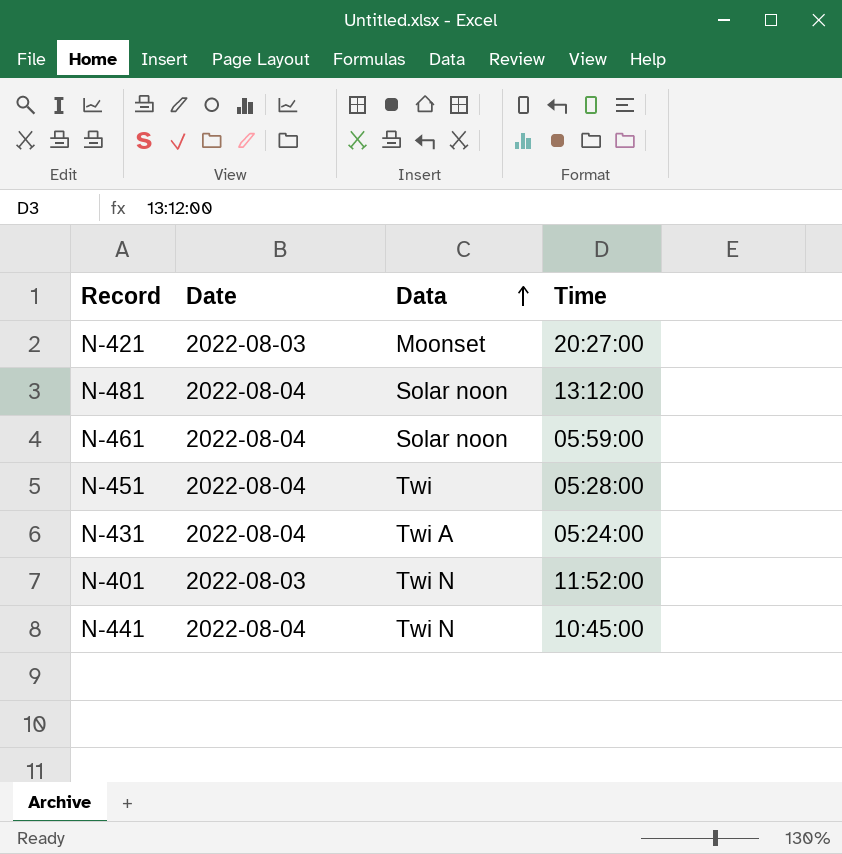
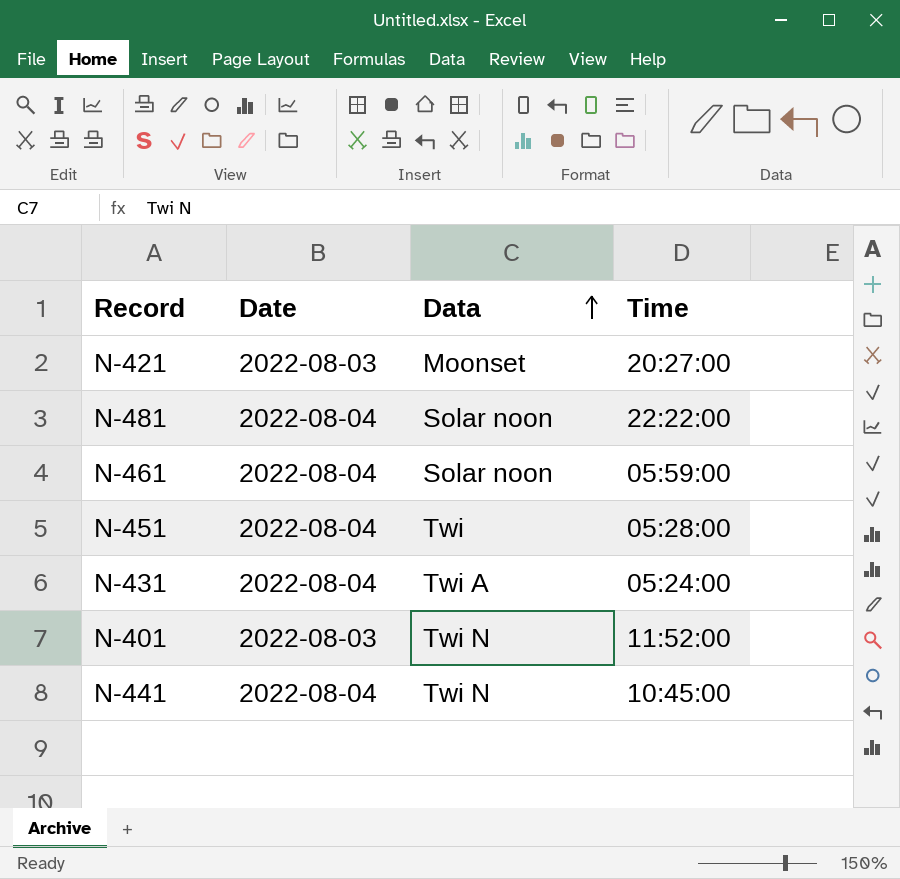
N-481 | Time: 13:12:00 -> 22:22:00

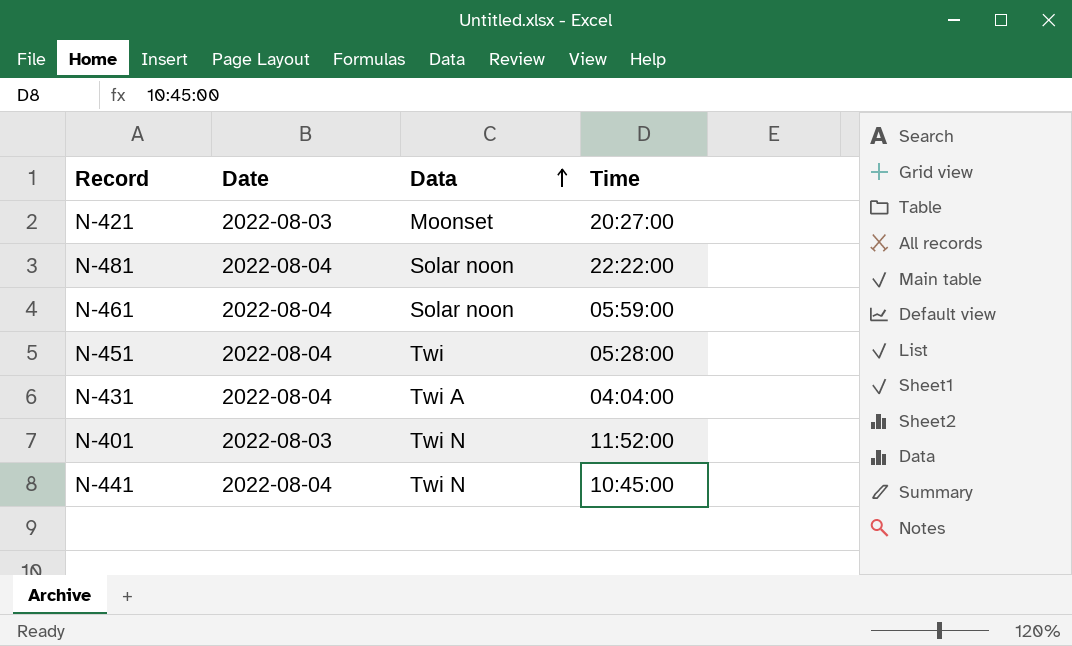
N-431 | Time: 05:24:00 -> 04:04:00

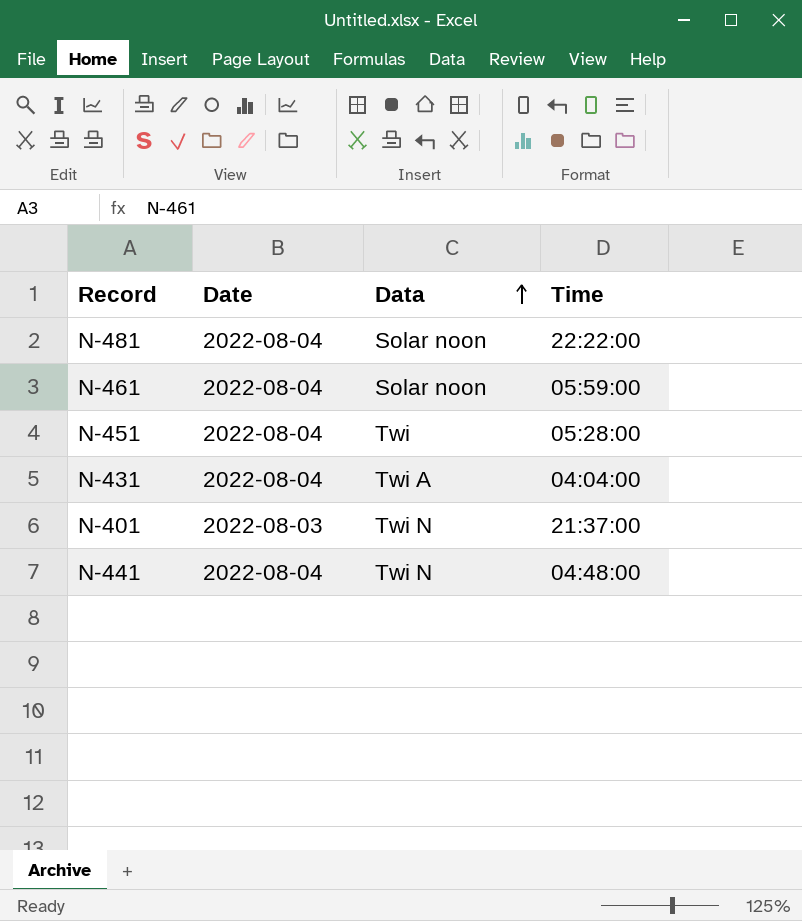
row N-421: 2022-08-03 | Moonset | 20:27:00 -> none
N-401 | Time: 11:52:00 -> 21:37:00
N-441 | Time: 10:45:00 -> 04:48:00

